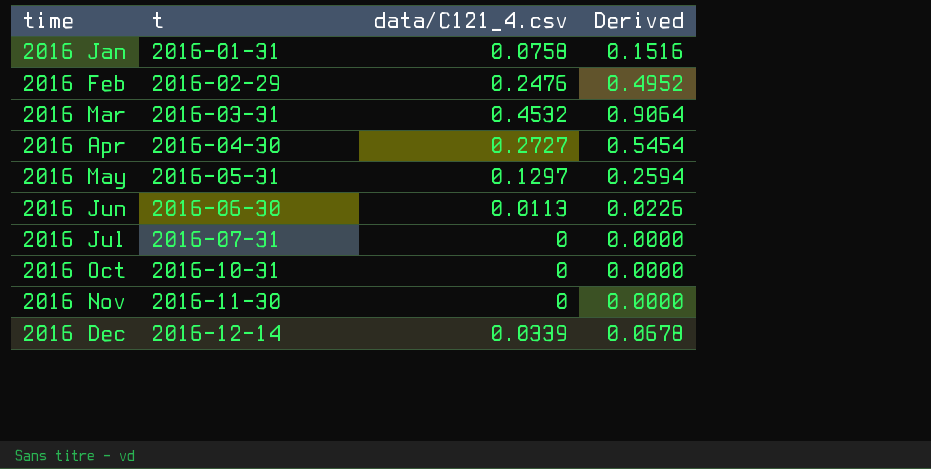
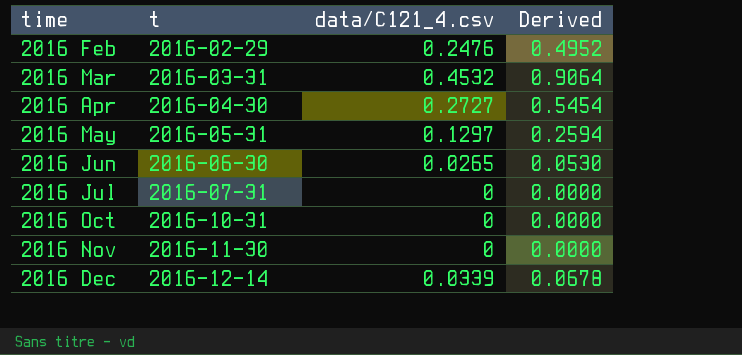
row 2016 Jan: 2016-01-31 | 0.0758 | 0.1516 -> none
2016 Jun | data/C121_4.csv: 0.0113 -> 0.0265
2016 Jun | Derived: 0.0226 -> 0.0530

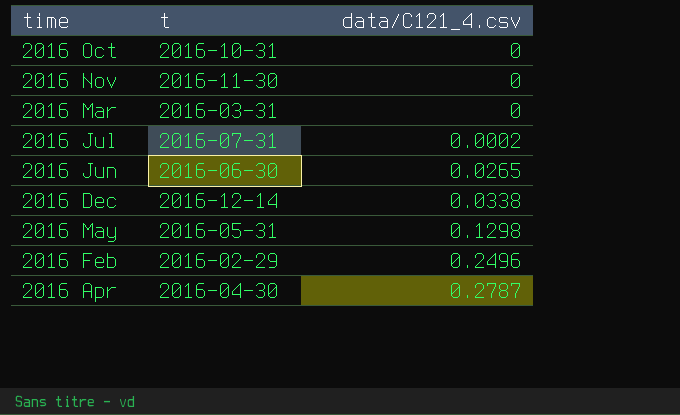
row order: time ascending -> data/C121_4.csv ascending
column Derived | formula: [data/C121_4.csv] * 2 -> none
2016 Mar | data/C121_4.csv: 0.4532 -> 0
2016 Jul | data/C121_4.csv: 0 -> 0.0002
2016 Dec | data/C121_4.csv: 0.0339 -> 0.0338
2016 May | data/C121_4.csv: 0.1297 -> 0.1298
2016 Feb | data/C121_4.csv: 0.2476 -> 0.2496
2016 Apr | data/C121_4.csv: 0.2727 -> 0.2787

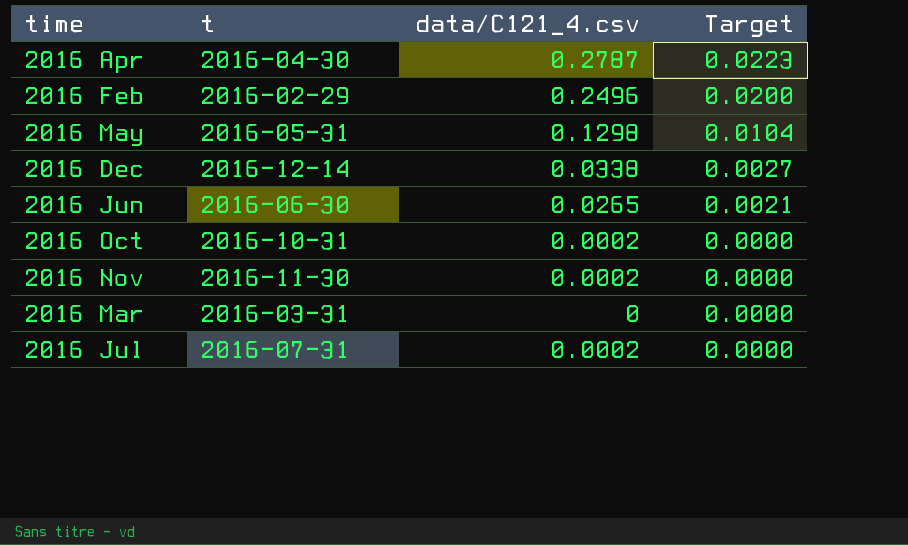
row order: data/C121_4.csv ascending -> Target descending
column Target | formula: none -> [data/C121_4.csv] * 0.08
2016 Oct | data/C121_4.csv: 0 -> 0.0002
2016 Nov | data/C121_4.csv: 0 -> 0.0002

